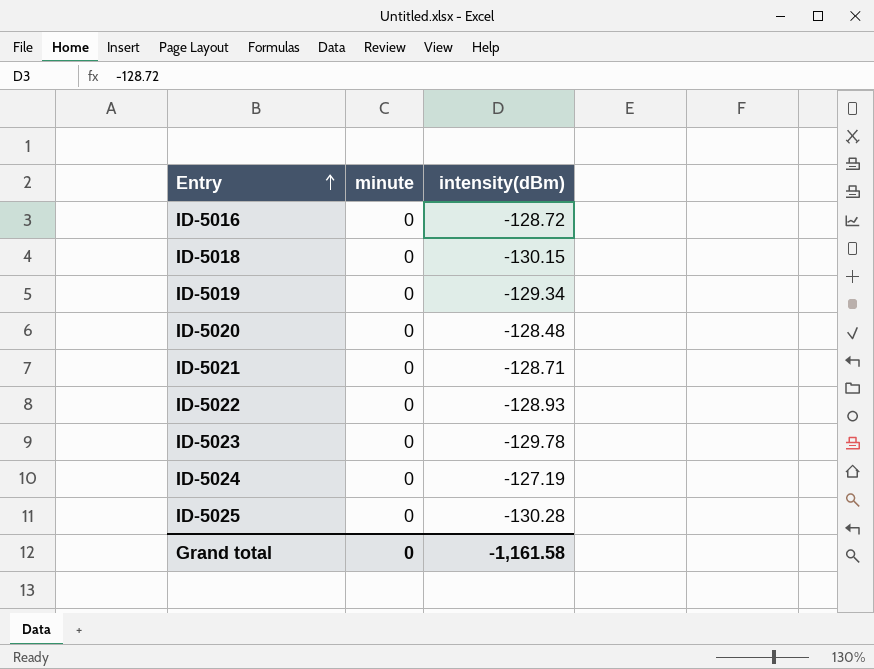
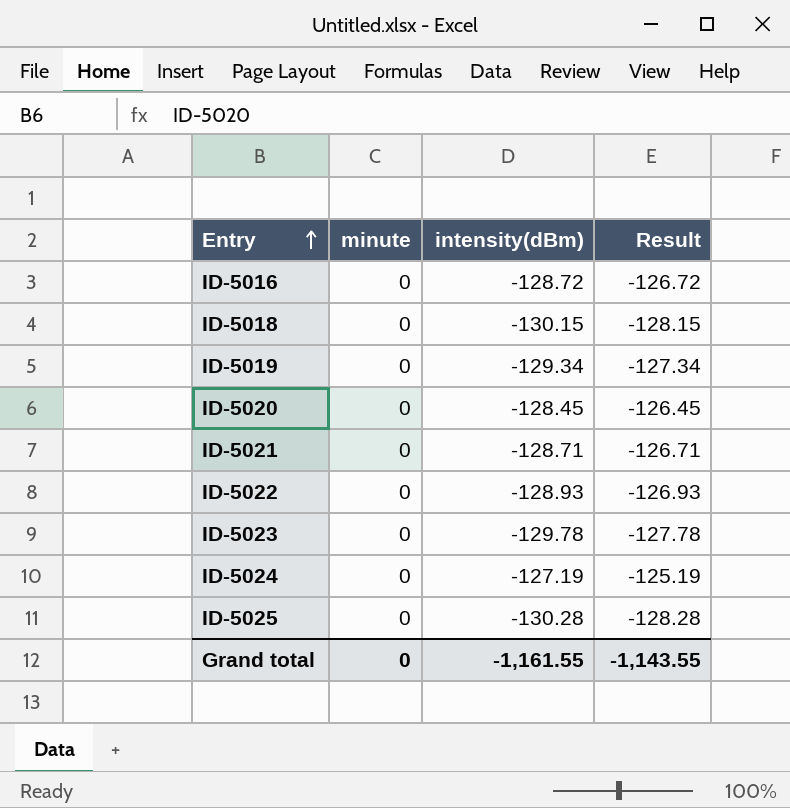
column Result | formula: none -> [intensity(dBm)] + 2
ID-5020 | intensity(dBm): -128.48 -> -128.45
Grand total | intensity(dBm): -1,161.58 -> -1,161.55

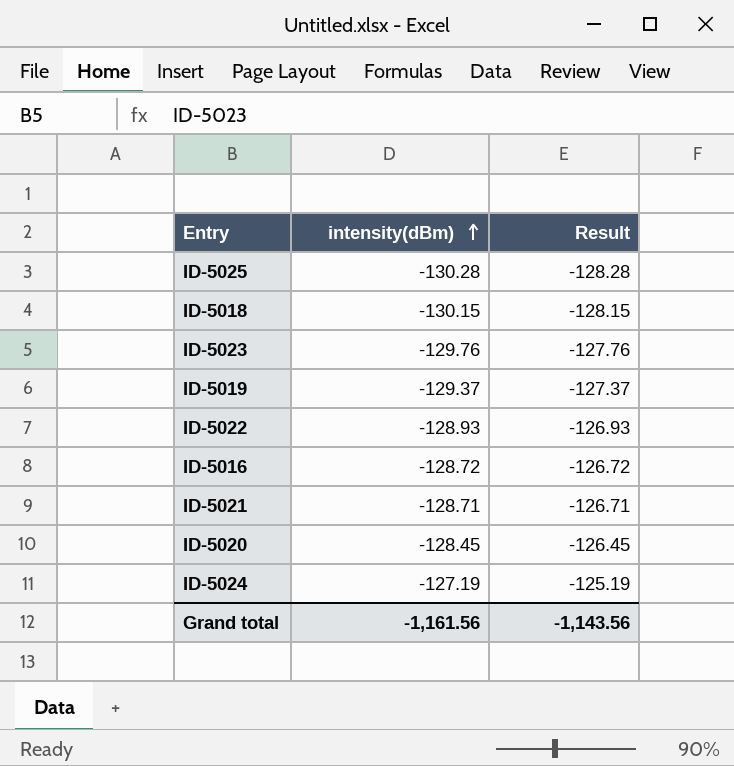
row order: Entry ascending -> intensity(dBm) ascending
column minute | position: 2 -> none
ID-5023 | intensity(dBm): -129.78 -> -129.76
ID-5023 | Result: -127.78 -> -127.76
ID-5019 | intensity(dBm): -129.34 -> -129.37
ID-5019 | Result: -127.34 -> -127.37
Grand total | intensity(dBm): -1,161.55 -> -1,161.56
Grand total | Result: -1,143.55 -> -1,143.56

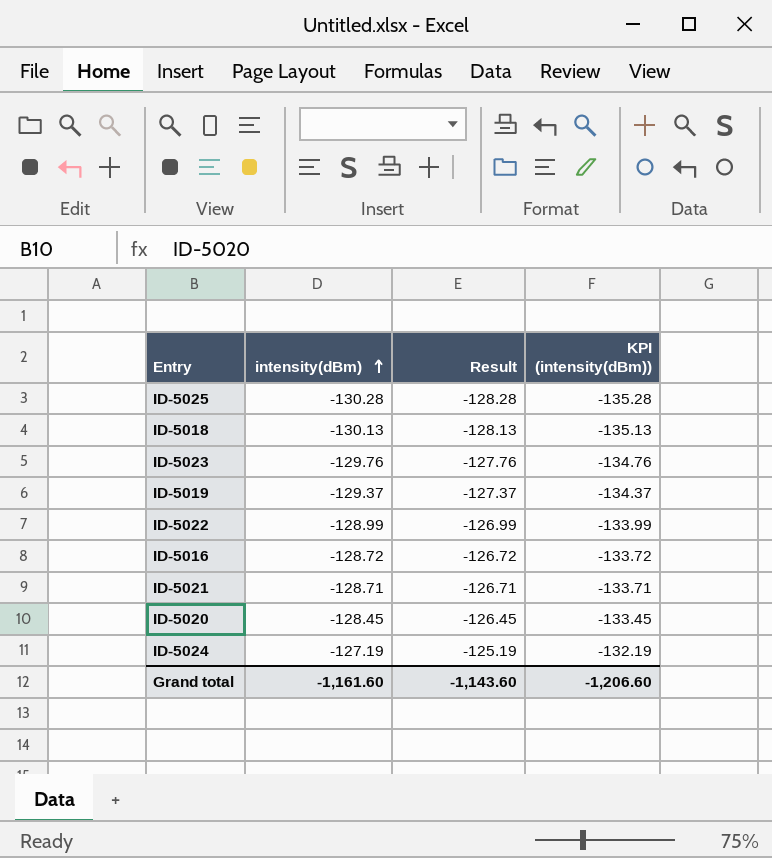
column KPI (intensity(dBm)) | formula: none -> [intensity(dBm)] - 5
ID-5018 | intensity(dBm): -130.15 -> -130.13
ID-5018 | Result: -128.15 -> -128.13
ID-5022 | intensity(dBm): -128.93 -> -128.99
ID-5022 | Result: -126.93 -> -126.99
Grand total | intensity(dBm): -1,161.56 -> -1,161.60
Grand total | Result: -1,143.56 -> -1,143.60

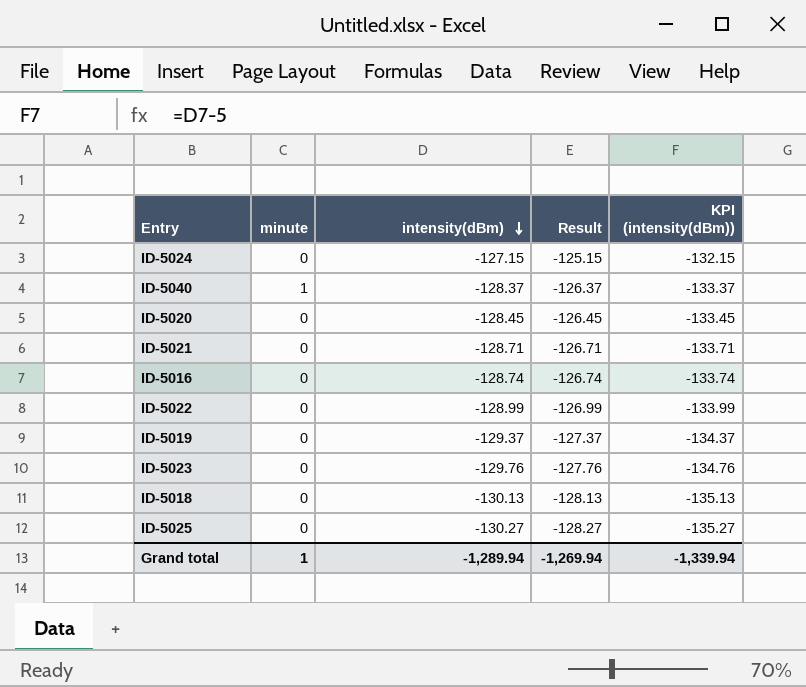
row order: intensity(dBm) ascending -> intensity(dBm) descending
column minute | position: none -> 2
ID-5024 | intensity(dBm): -127.19 -> -127.15
ID-5024 | Result: -125.19 -> -125.15
ID-5024 | KPI (intensity(dBm)): -132.19 -> -132.15
row ID-5040: none -> 1 | -128.37 | -126.37 | -133.37
ID-5016 | intensity(dBm): -128.72 -> -128.74
ID-5016 | Result: -126.72 -> -126.74
ID-5016 | KPI (intensity(dBm)): -133.72 -> -133.74
ID-5025 | intensity(dBm): -130.28 -> -130.27
ID-5025 | Result: -128.28 -> -128.27
ID-5025 | KPI (intensity(dBm)): -135.28 -> -135.27
Grand total | intensity(dBm): -1,161.60 -> -1,289.94
Grand total | Result: -1,143.60 -> -1,269.94
Grand total | KPI (intensity(dBm)): -1,206.60 -> -1,339.94

